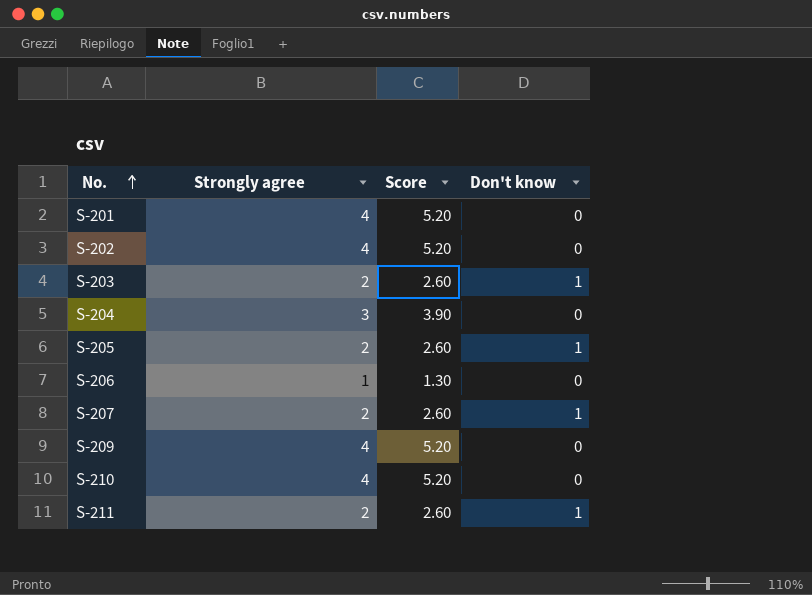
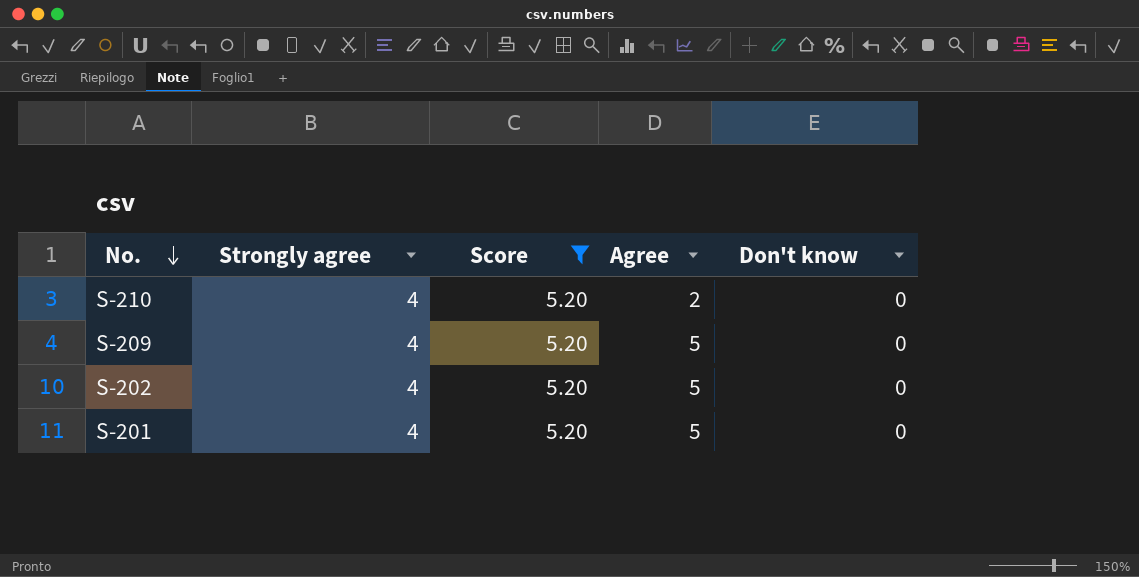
filter: none -> Score = 5.20
row order: No. ascending -> No. descending
column Agree | position: none -> 4

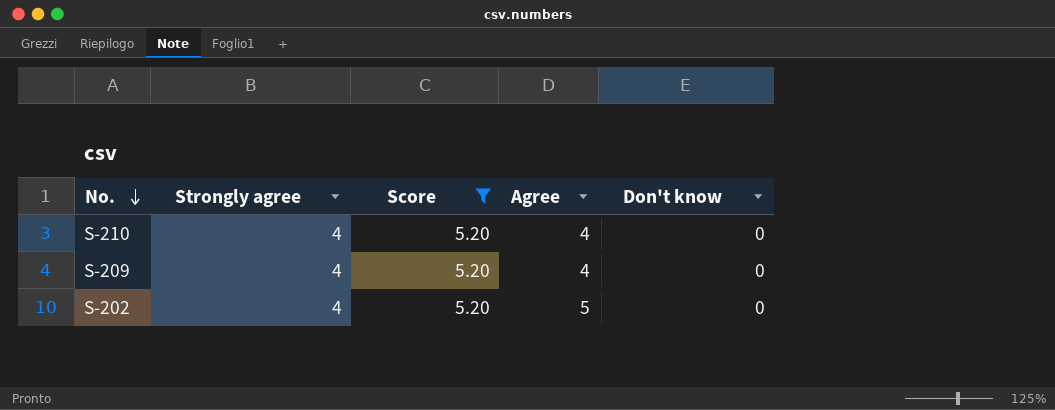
row S-201: 4 | 5.20 | 5 | 0 -> none
S-210 | Agree: 2 -> 4
S-209 | Agree: 5 -> 4

